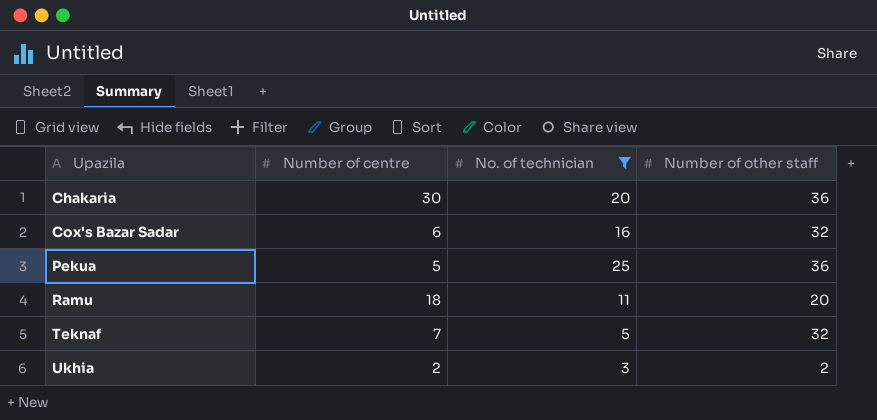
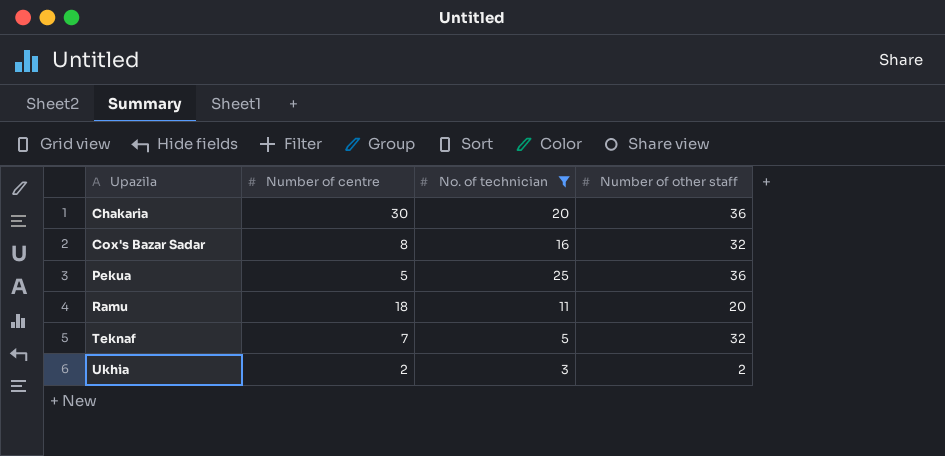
Cox's Bazar Sadar | Number of centre: 6 -> 8

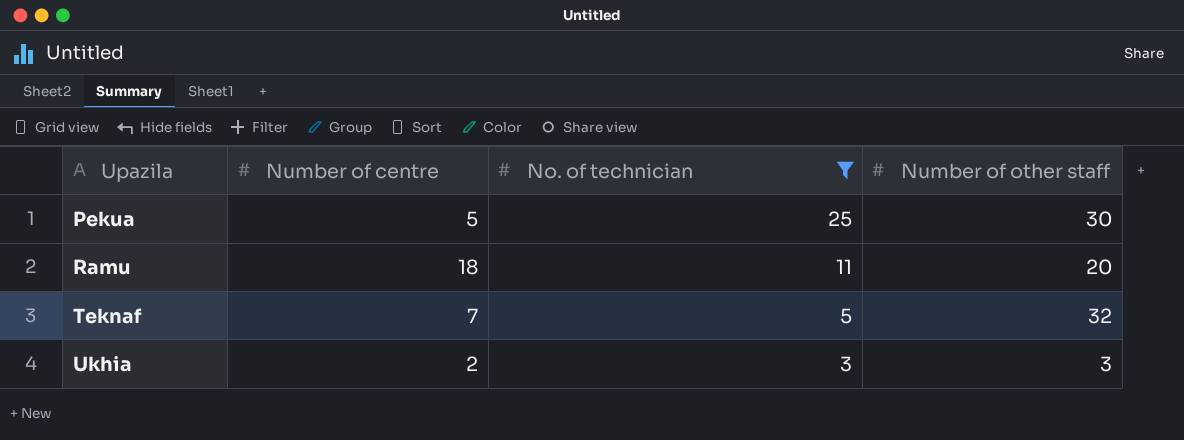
row Chakaria: 30 | 20 | 36 -> none
row Cox's Bazar Sadar: 8 | 16 | 32 -> none
Pekua | Number of other staff: 36 -> 30
Ukhia | Number of other staff: 2 -> 3

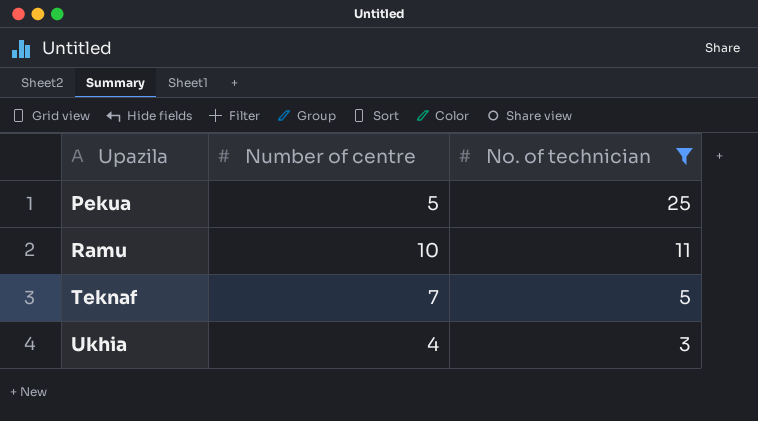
column Number of other staff | position: 4 -> none
Ramu | Number of centre: 18 -> 10
Ukhia | Number of centre: 2 -> 4

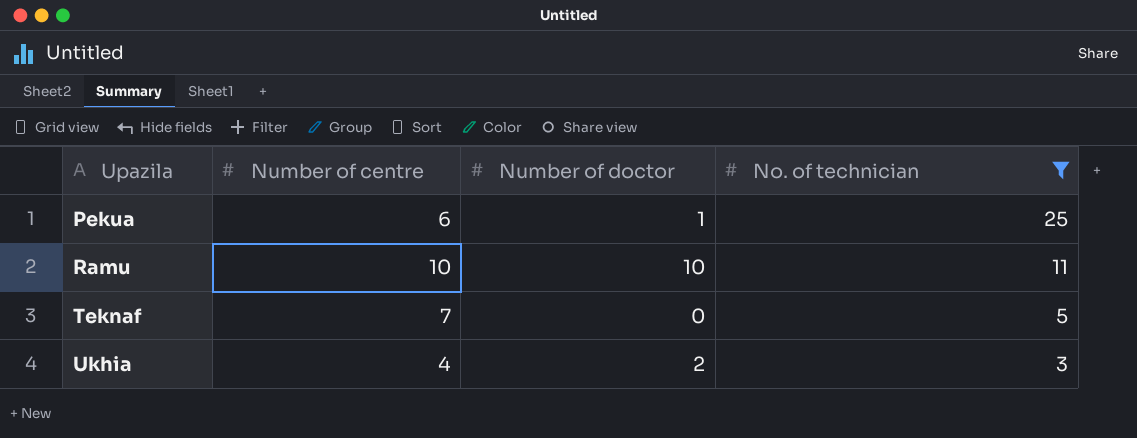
column Number of doctor | position: none -> 3
Pekua | Number of centre: 5 -> 6

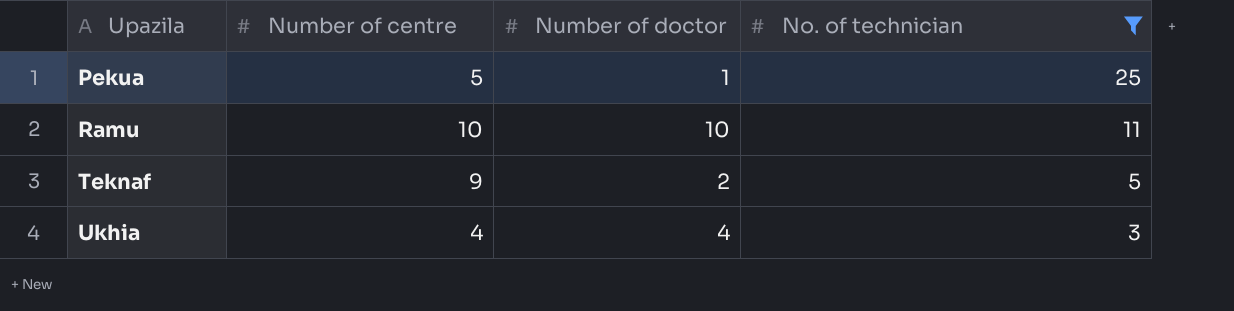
Pekua | Number of centre: 6 -> 5
Teknaf | Number of centre: 7 -> 9
Teknaf | Number of doctor: 0 -> 2
Ukhia | Number of doctor: 2 -> 4

